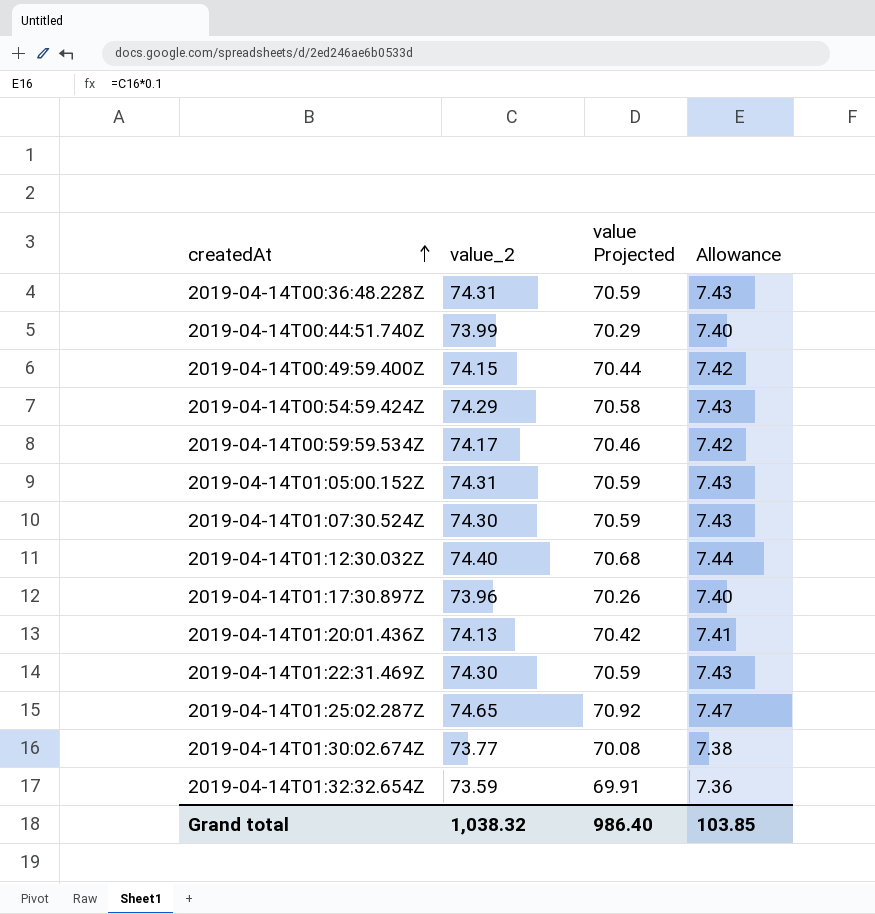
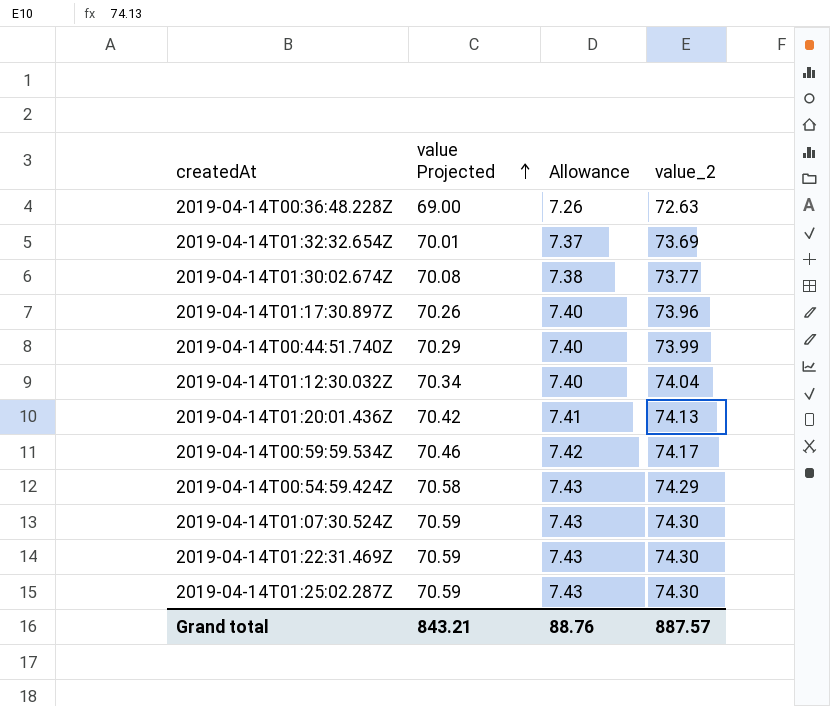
row order: createdAt ascending -> value Projected ascending
column value_2 | position: 2 -> 4
row 2019-04-14T00:49:59.400Z: 74.15 | 70.44 | 7.42 -> none
row 2019-04-14T01:05:00.152Z: 74.31 | 70.59 | 7.43 -> none
2019-04-14T00:36:48.228Z | value Projected: 70.59 -> 69.00
2019-04-14T00:36:48.228Z | Allowance: 7.43 -> 7.26
2019-04-14T00:36:48.228Z | value_2: 74.31 -> 72.63
2019-04-14T01:32:32.654Z | value Projected: 69.91 -> 70.01
2019-04-14T01:32:32.654Z | Allowance: 7.36 -> 7.37
2019-04-14T01:32:32.654Z | value_2: 73.59 -> 73.69
2019-04-14T01:12:30.032Z | value Projected: 70.68 -> 70.34
2019-04-14T01:12:30.032Z | Allowance: 7.44 -> 7.40
2019-04-14T01:12:30.032Z | value_2: 74.40 -> 74.04
2019-04-14T01:25:02.287Z | value Projected: 70.92 -> 70.59
2019-04-14T01:25:02.287Z | Allowance: 7.47 -> 7.43
2019-04-14T01:25:02.287Z | value_2: 74.65 -> 74.30
Grand total | value Projected: 986.40 -> 843.21
Grand total | Allowance: 103.85 -> 88.76
Grand total | value_2: 1,038.32 -> 887.57

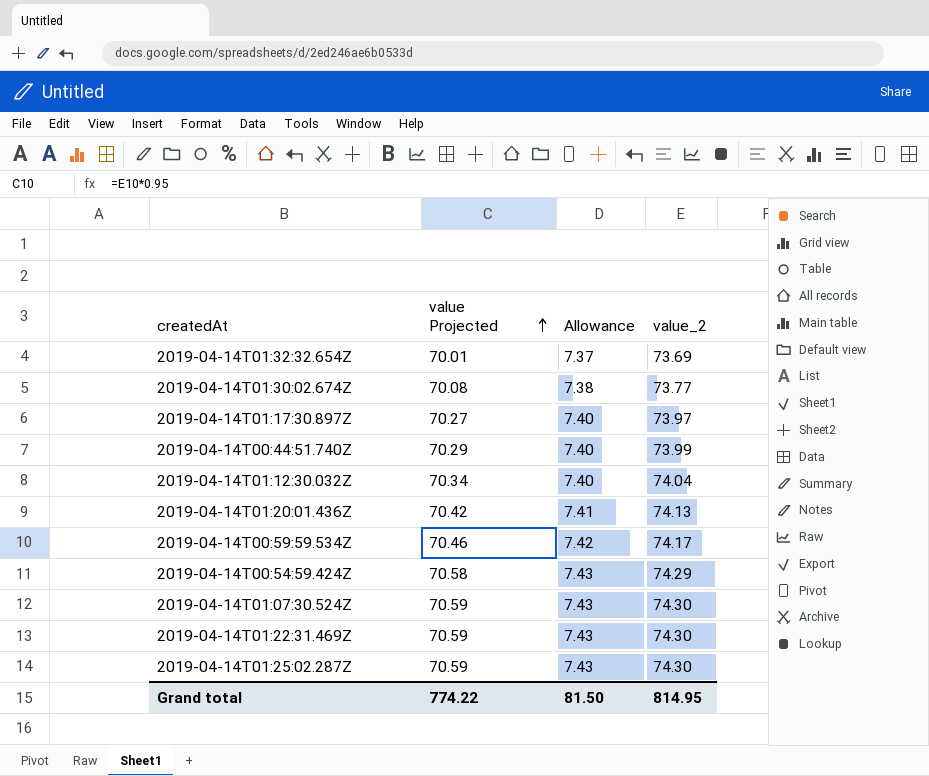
row 2019-04-14T00:36:48.228Z: 69.00 | 7.26 | 72.63 -> none
2019-04-14T01:17:30.897Z | value Projected: 70.26 -> 70.27
2019-04-14T01:17:30.897Z | value_2: 73.96 -> 73.97
Grand total | value Projected: 843.21 -> 774.22
Grand total | Allowance: 88.76 -> 81.50
Grand total | value_2: 887.57 -> 814.95

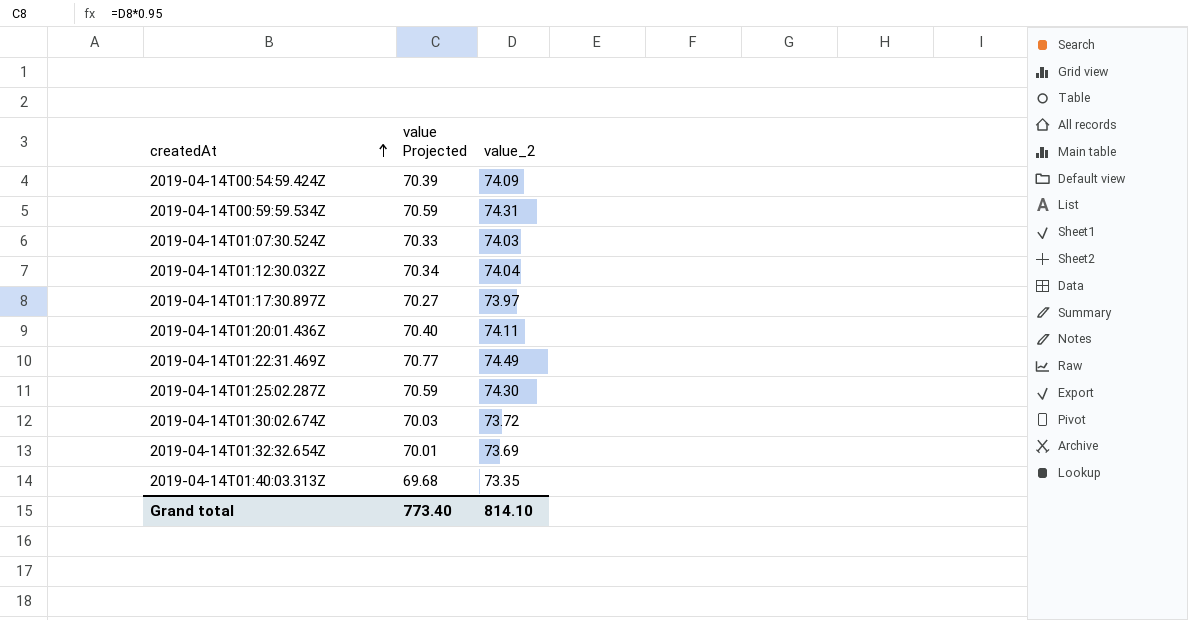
row order: value Projected ascending -> createdAt ascending
column Allowance | formula: [value_2] * 0.1 -> none
row 2019-04-14T00:44:51.740Z: 70.29 | 7.40 | 73.99 -> none
2019-04-14T00:54:59.424Z | value Projected: 70.58 -> 70.39
2019-04-14T00:54:59.424Z | value_2: 74.29 -> 74.09
2019-04-14T00:59:59.534Z | value Projected: 70.46 -> 70.59
2019-04-14T00:59:59.534Z | value_2: 74.17 -> 74.31
2019-04-14T01:07:30.524Z | value Projected: 70.59 -> 70.33
2019-04-14T01:07:30.524Z | value_2: 74.30 -> 74.03
2019-04-14T01:20:01.436Z | value Projected: 70.42 -> 70.40
2019-04-14T01:20:01.436Z | value_2: 74.13 -> 74.11
2019-04-14T01:22:31.469Z | value Projected: 70.59 -> 70.77
2019-04-14T01:22:31.469Z | value_2: 74.30 -> 74.49
2019-04-14T01:30:02.674Z | value Projected: 70.08 -> 70.03
2019-04-14T01:30:02.674Z | value_2: 73.77 -> 73.72
row 2019-04-14T01:40:03.313Z: none -> 69.68 | 73.35
Grand total | value Projected: 774.22 -> 773.40
Grand total | value_2: 814.95 -> 814.10

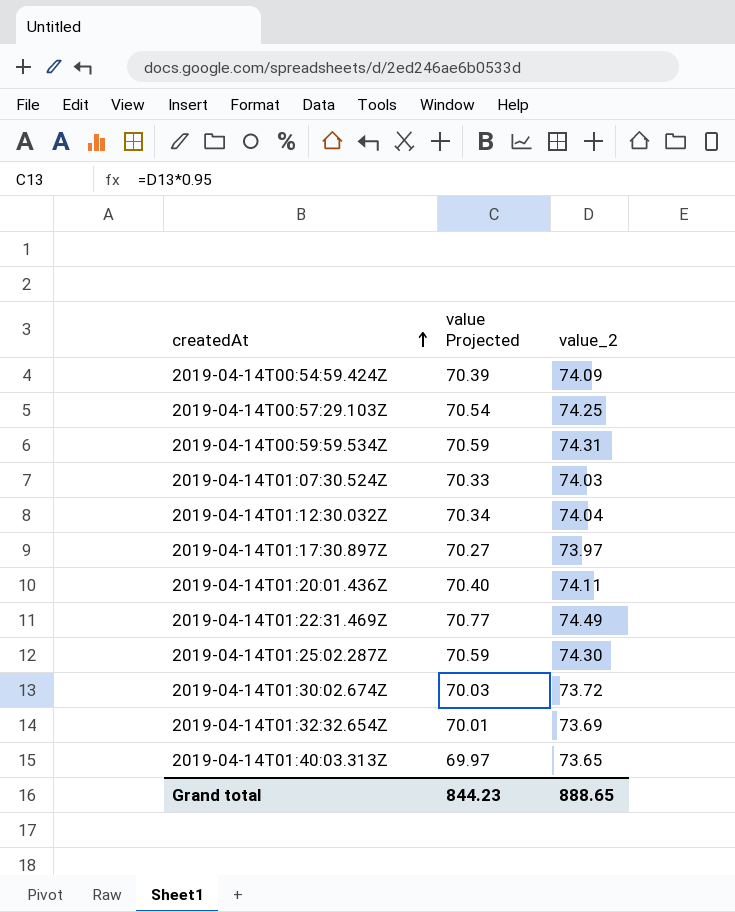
row 2019-04-14T00:57:29.103Z: none -> 70.54 | 74.25
2019-04-14T01:40:03.313Z | value Projected: 69.68 -> 69.97
2019-04-14T01:40:03.313Z | value_2: 73.35 -> 73.65
Grand total | value Projected: 773.40 -> 844.23
Grand total | value_2: 814.10 -> 888.65

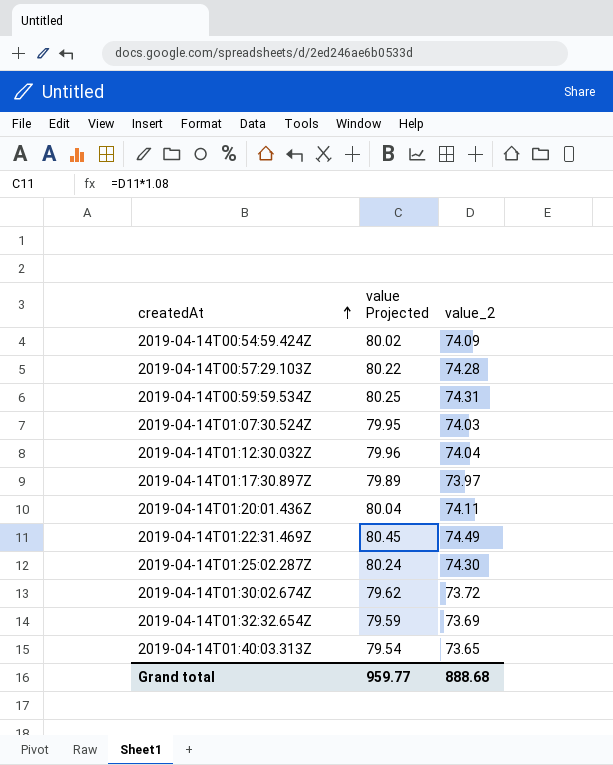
column value Projected | formula: [value_2] * 0.95 -> [value_2] * 1.08
2019-04-14T00:57:29.103Z | value_2: 74.25 -> 74.28
Grand total | value Projected: 844.23 -> 959.77
Grand total | value_2: 888.65 -> 888.68

